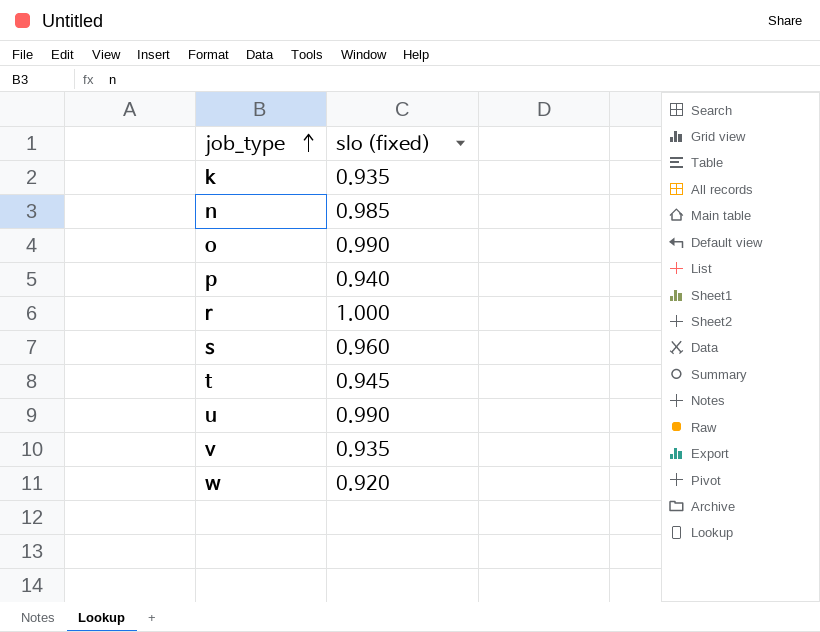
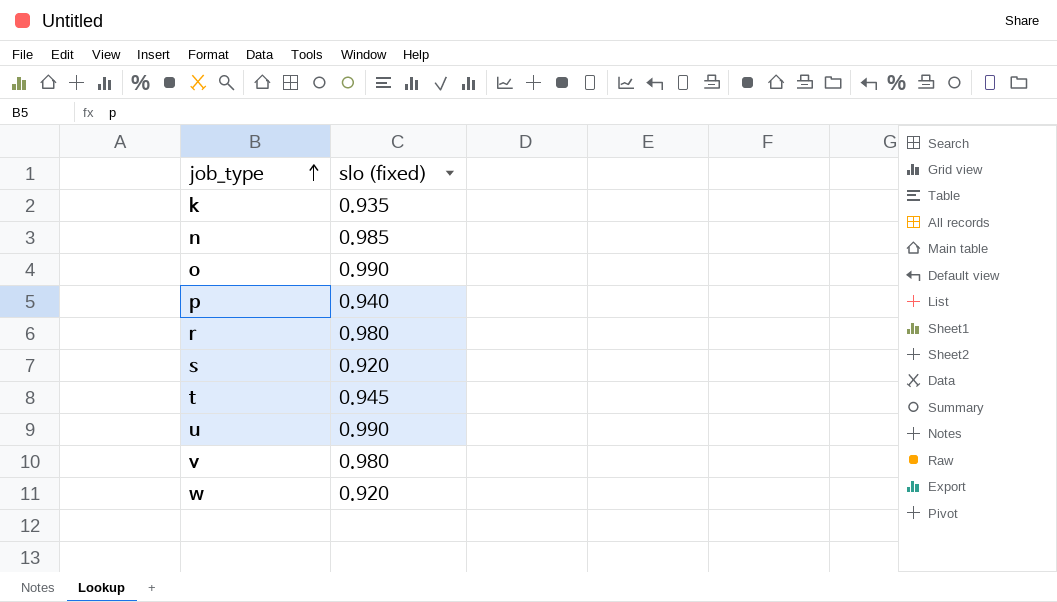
r | slo (fixed): 1.000 -> 0.980
s | slo (fixed): 0.960 -> 0.920
v | slo (fixed): 0.935 -> 0.980

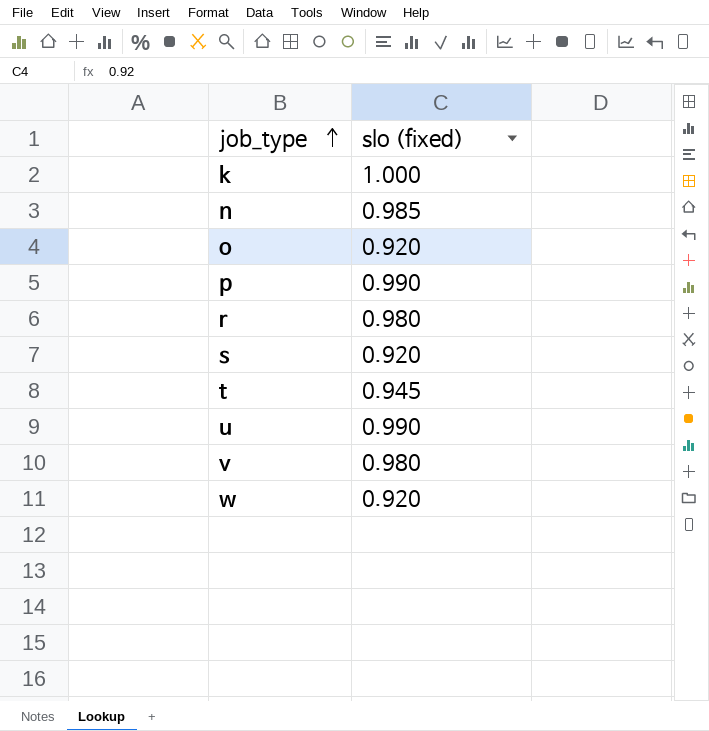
k | slo (fixed): 0.935 -> 1.000
o | slo (fixed): 0.990 -> 0.920
p | slo (fixed): 0.940 -> 0.990

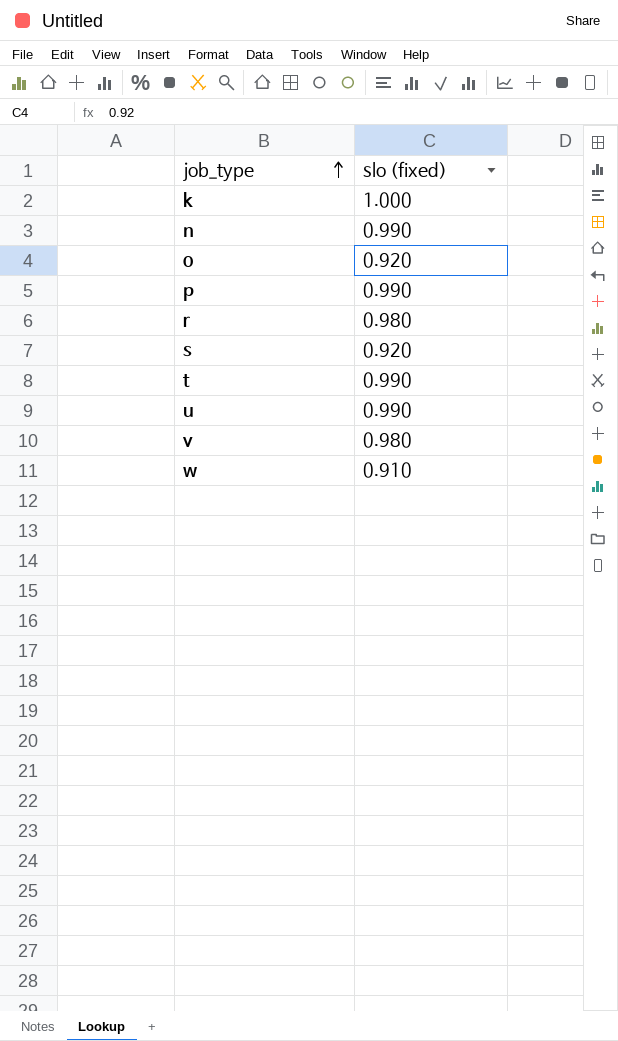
n | slo (fixed): 0.985 -> 0.990
t | slo (fixed): 0.945 -> 0.990
w | slo (fixed): 0.920 -> 0.910

